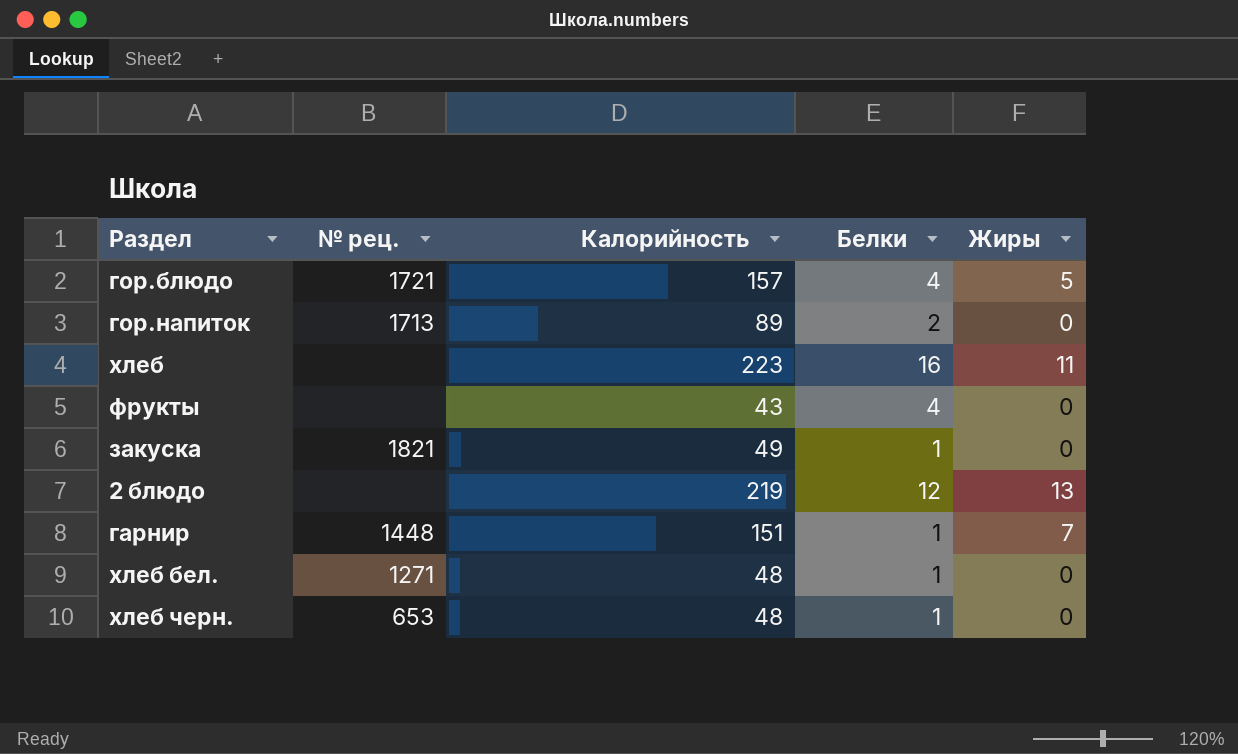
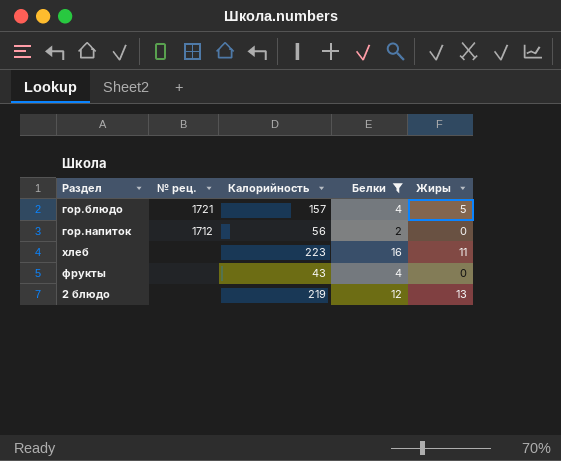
filter: none -> Белки != 1
гор.напиток | № рец.: 1713 -> 1712
гор.напиток | Калорийность: 89 -> 56

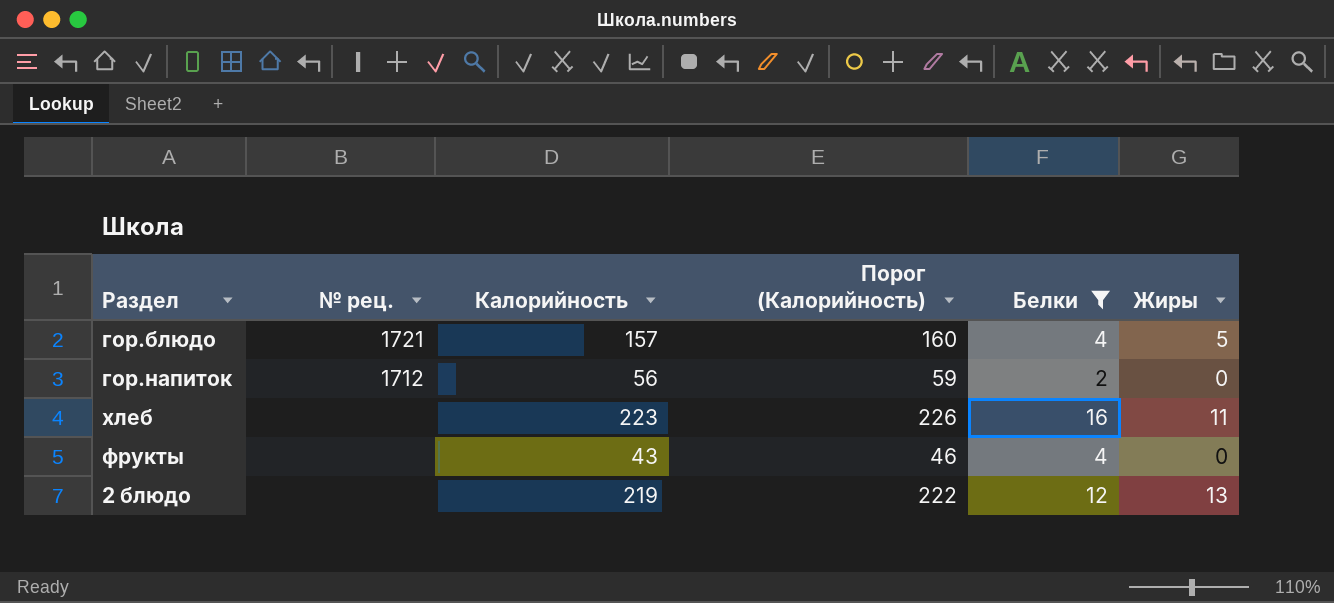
column Порог (Калорийность) | formula: none -> [Калорийность] + 3

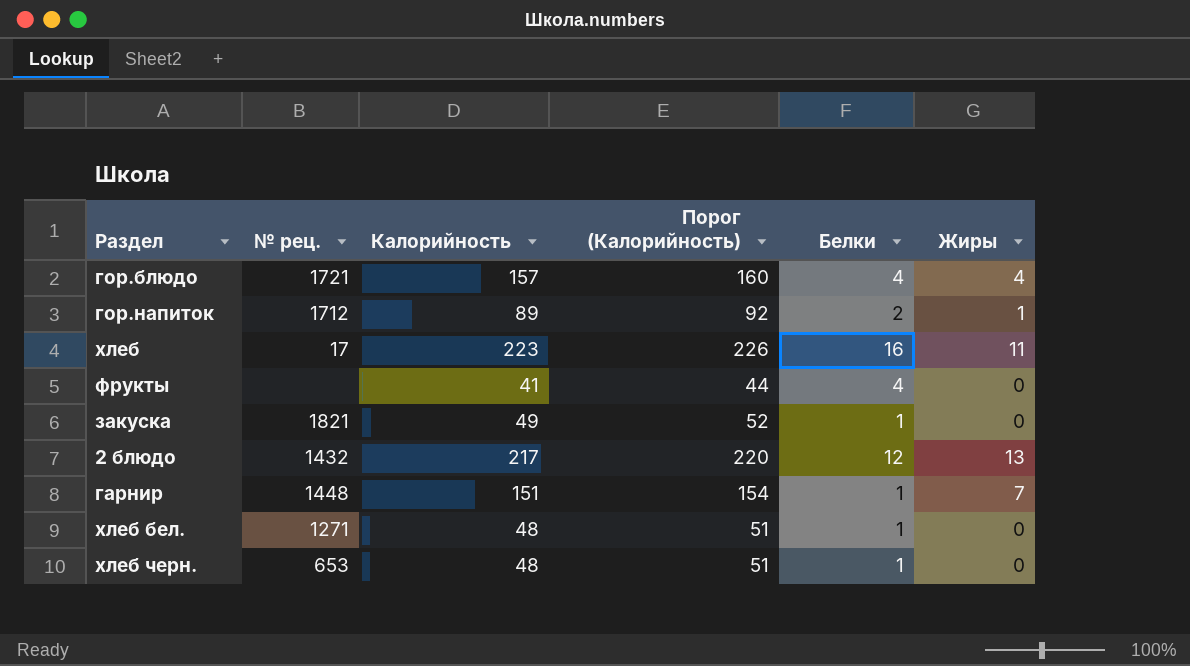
filter: Белки != 1 -> none
гор.блюдо | Жиры: 5 -> 4
гор.напиток | Калорийность: 56 -> 89
гор.напиток | Порог (Калорийность): 59 -> 92
гор.напиток | Жиры: 0 -> 1
хлеб | № рец.: none -> 17
фрукты | Калорийность: 43 -> 41
фрукты | Порог (Калорийность): 46 -> 44
2 блюдо | № рец.: none -> 1432
2 блюдо | Калорийность: 219 -> 217
2 блюдо | Порог (Калорийность): 222 -> 220

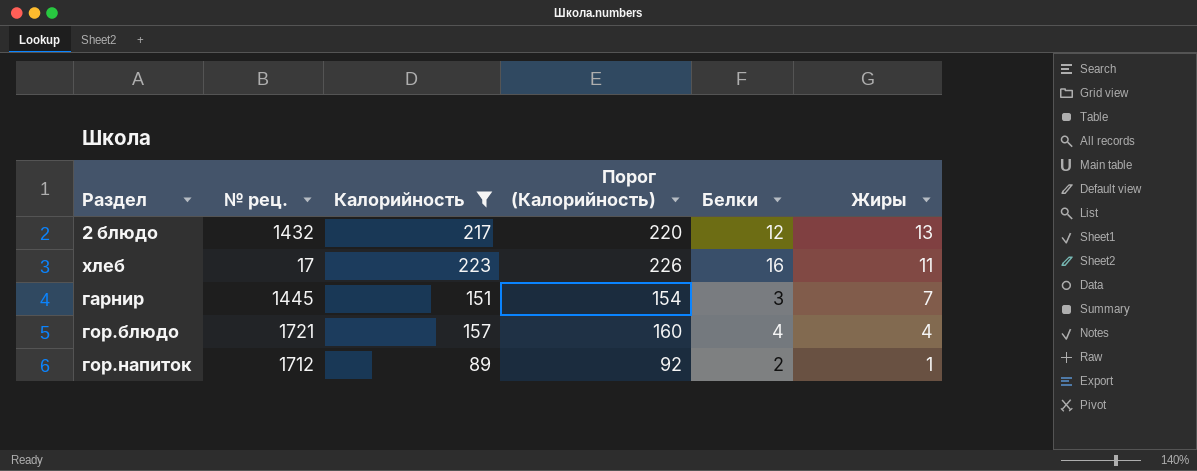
filter: none -> Калорийность >= 89
row order: none -> Жиры descending
гарнир | № рец.: 1448 -> 1445
гарнир | Белки: 1 -> 3

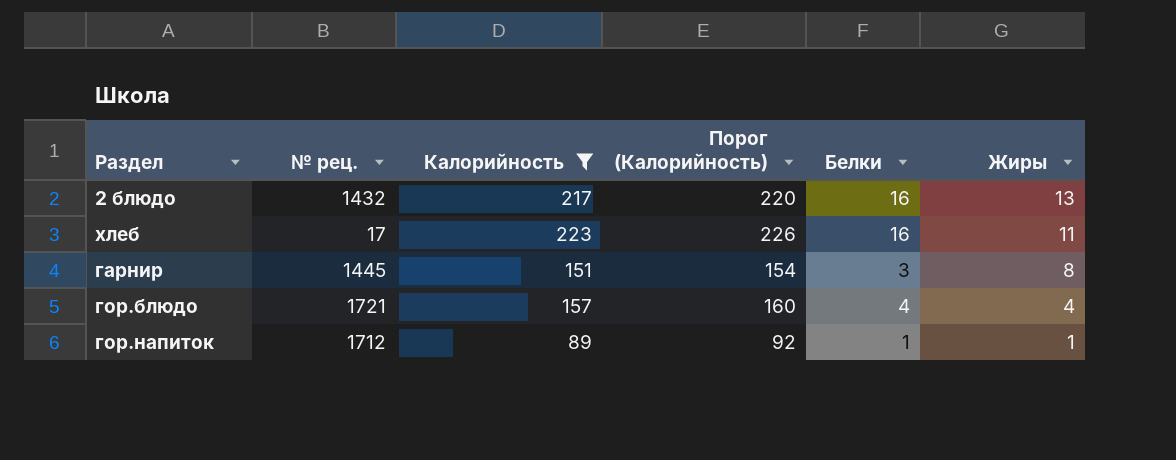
2 блюдо | Белки: 12 -> 16
гарнир | Жиры: 7 -> 8
гор.напиток | Белки: 2 -> 1

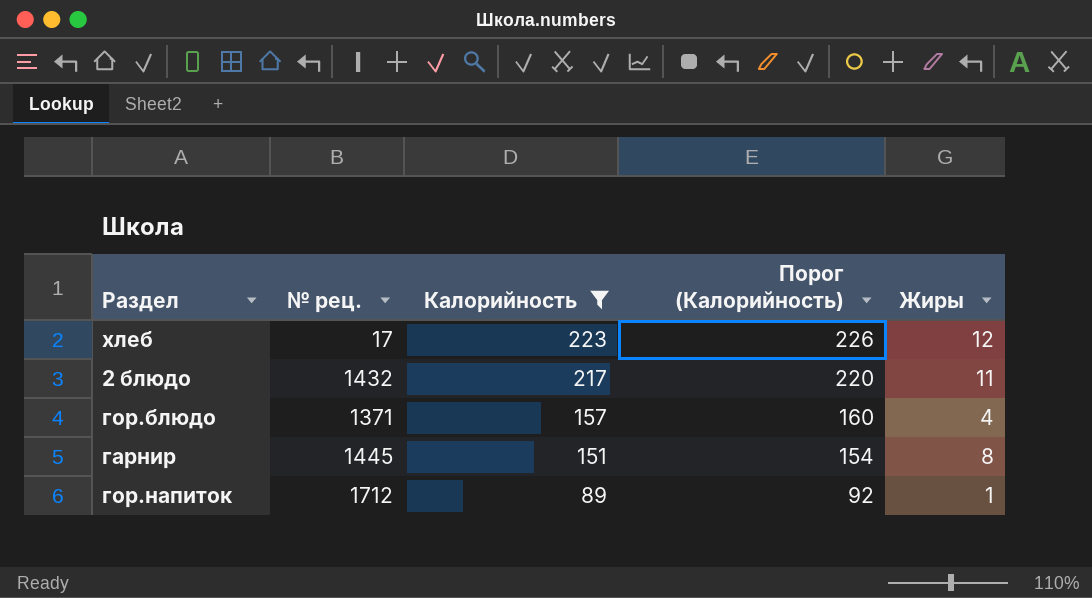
row order: Жиры descending -> Калорийность descending
column Белки | position: 5 -> none
хлеб | Жиры: 11 -> 12
2 блюдо | Жиры: 13 -> 11
гор.блюдо | № рец.: 1721 -> 1371

